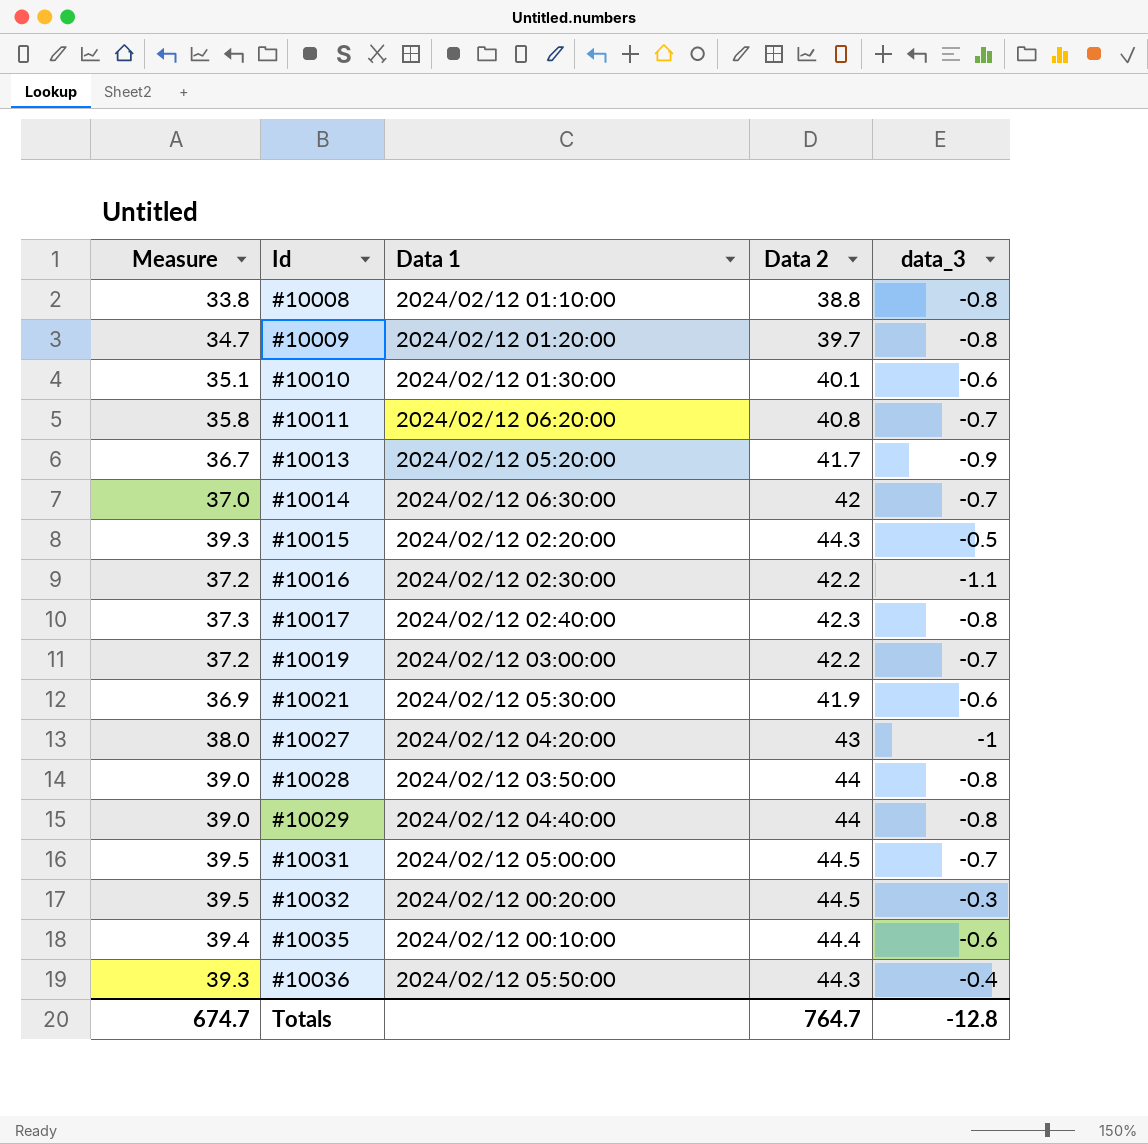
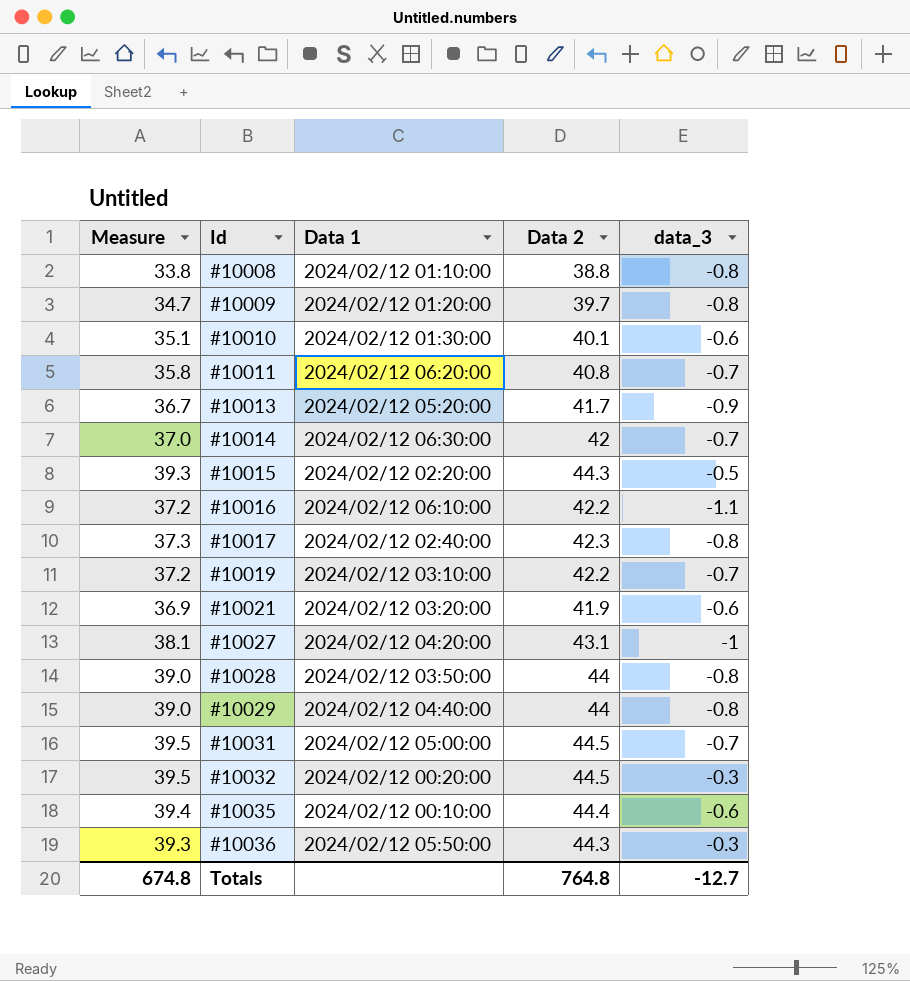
#10016 | Data 1: 2024/02/12 02:30:00 -> 2024/02/12 06:10:00
#10019 | Data 1: 2024/02/12 03:00:00 -> 2024/02/12 03:10:00
#10021 | Data 1: 2024/02/12 05:30:00 -> 2024/02/12 03:20:00
#10027 | Measure: 38.0 -> 38.1
#10027 | Data 2: 43 -> 43.1
#10036 | data_3: -0.4 -> -0.3
Totals | Measure: 674.7 -> 674.8
Totals | Data 2: 764.7 -> 764.8
Totals | data_3: -12.8 -> -12.7

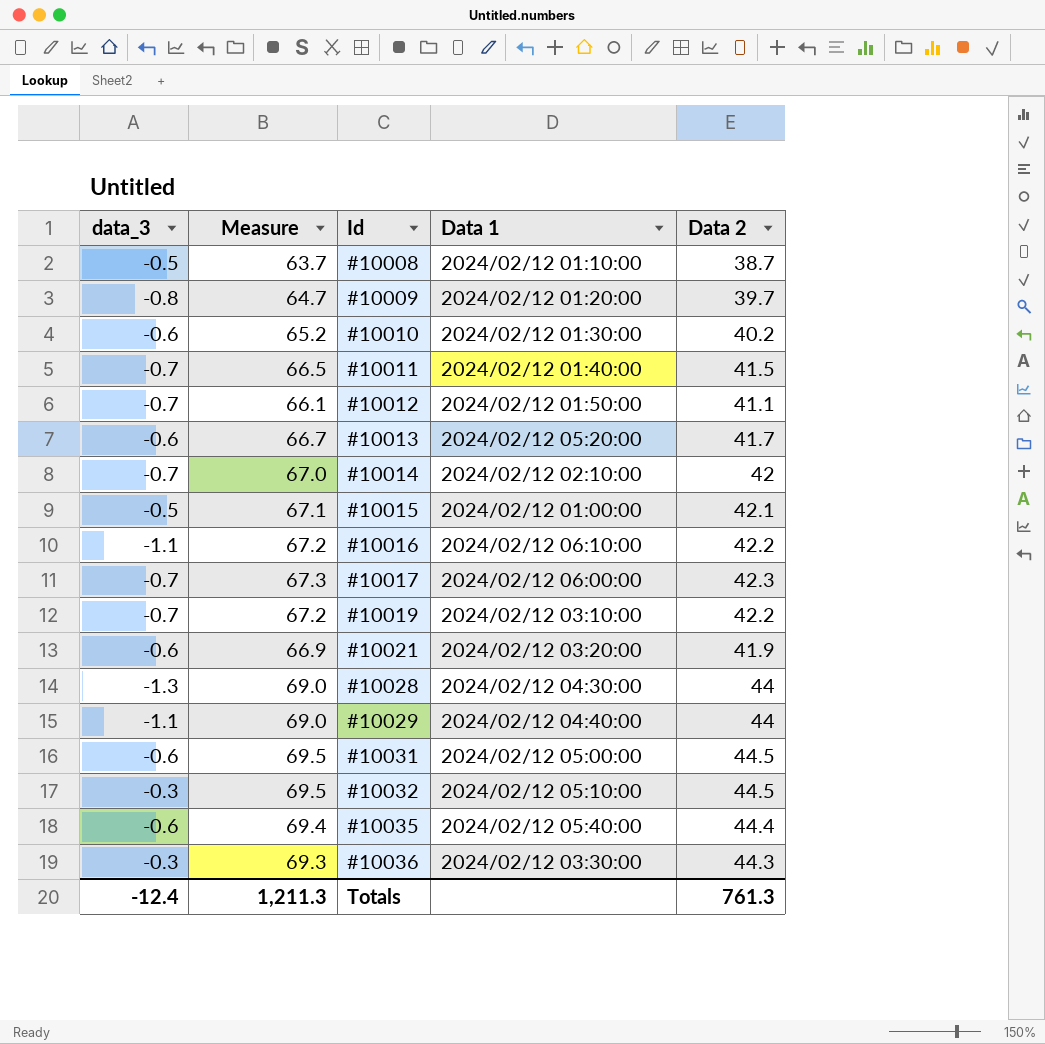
column data_3 | position: 5 -> 1
column Measure | formula: [Data 2] - 5 -> [Data 2] + 25
row #10027: 38.1 | 2024/02/12 04:20:00 | 43.1 | -1 -> none
#10008 | data_3: -0.8 -> -0.5
#10008 | Data 2: 38.8 -> 38.7
#10010 | Data 2: 40.1 -> 40.2
#10011 | Data 1: 2024/02/12 06:20:00 -> 2024/02/12 01:40:00
#10011 | Data 2: 40.8 -> 41.5
row #10012: none -> -0.7 | 66.1 | 2024/02/12 01:50:00 | 41.1
#10013 | data_3: -0.9 -> -0.6
#10014 | Data 1: 2024/02/12 06:30:00 -> 2024/02/12 02:10:00
#10015 | Data 1: 2024/02/12 02:20:00 -> 2024/02/12 01:00:00
#10015 | Data 2: 44.3 -> 42.1
#10017 | data_3: -0.8 -> -0.7
#10017 | Data 1: 2024/02/12 02:40:00 -> 2024/02/12 06:00:00
#10028 | data_3: -0.8 -> -1.3
#10028 | Data 1: 2024/02/12 03:50:00 -> 2024/02/12 04:30:00
#10029 | data_3: -0.8 -> -1.1
#10031 | data_3: -0.7 -> -0.6
#10032 | Data 1: 2024/02/12 00:20:00 -> 2024/02/12 05:10:00
#10035 | Data 1: 2024/02/12 00:10:00 -> 2024/02/12 05:40:00
#10036 | Data 1: 2024/02/12 05:50:00 -> 2024/02/12 03:30:00
Totals | data_3: -12.7 -> -12.4
Totals | Measure: 674.8 -> 1,211.3
Totals | Data 2: 764.8 -> 761.3

